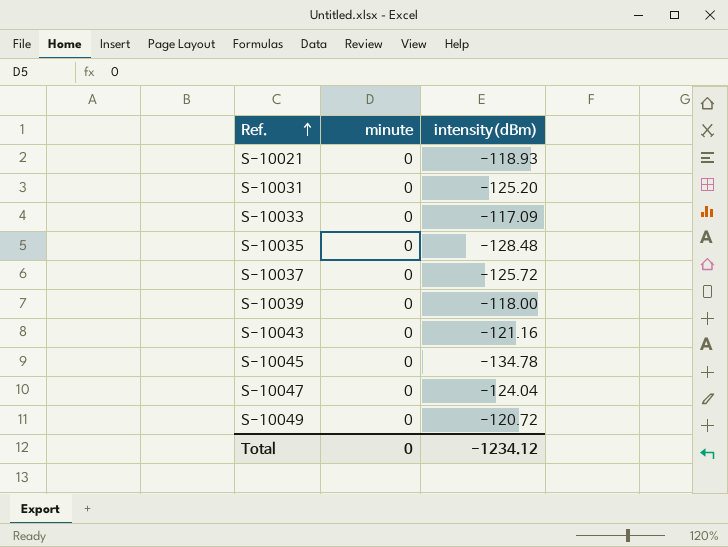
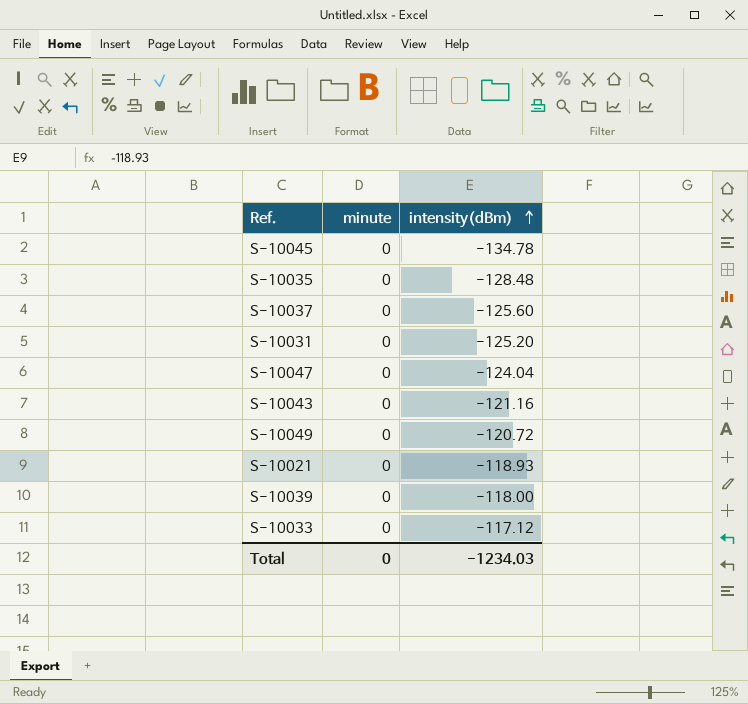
row order: Ref. ascending -> intensity(dBm) ascending
S-10037 | intensity(dBm): -125.72 -> -125.60
S-10033 | intensity(dBm): -117.09 -> -117.12
Total | intensity(dBm): -1234.12 -> -1234.03

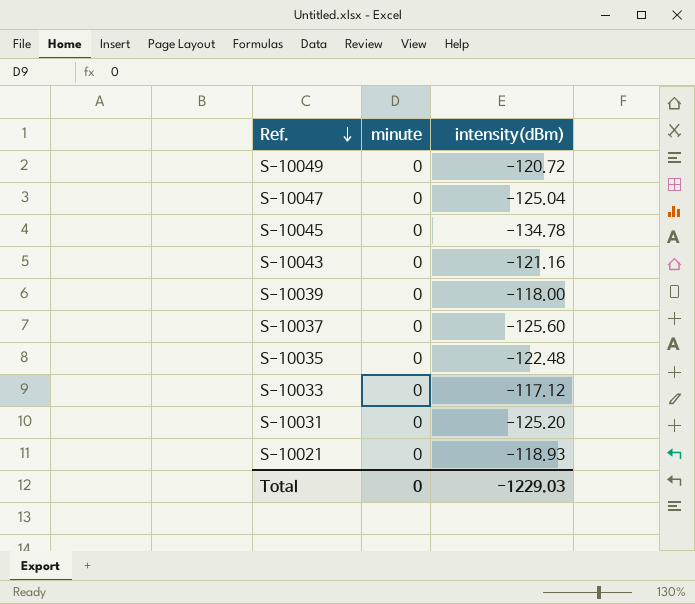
row order: intensity(dBm) ascending -> Ref. descending
S-10047 | intensity(dBm): -124.04 -> -125.04
S-10035 | intensity(dBm): -128.48 -> -122.48
Total | intensity(dBm): -1234.03 -> -1229.03

